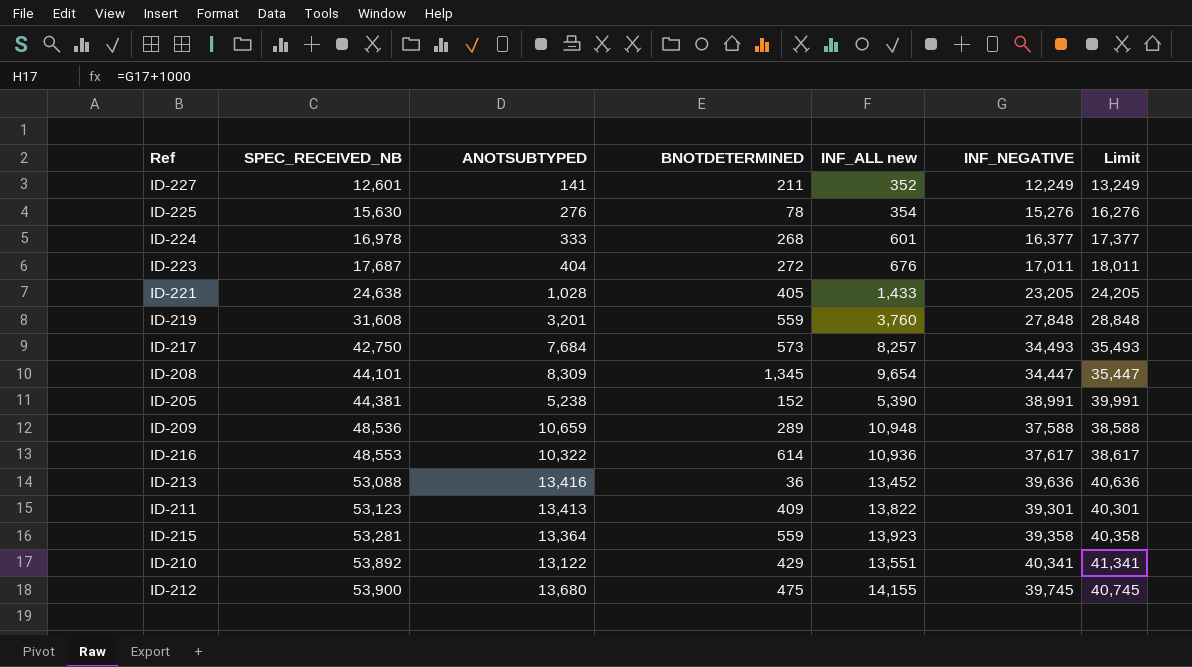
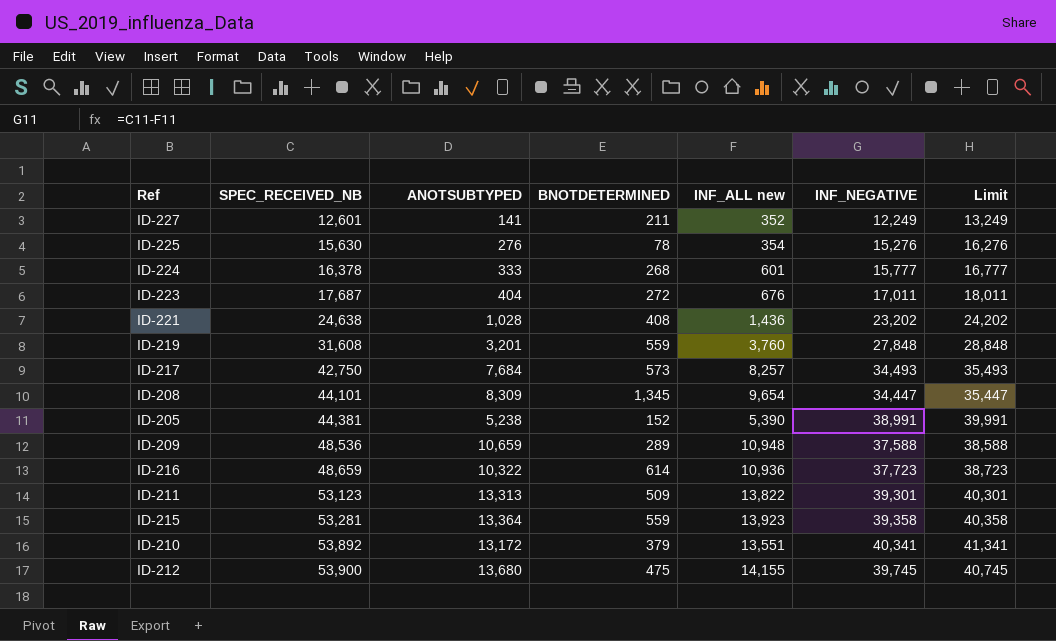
row ID-213: 53,088 | 13,416 | 36 | 13,452 | 39,636 | 40,636 -> none
ID-224 | SPEC_RECEIVED_NB: 16,978 -> 16,378
ID-224 | INF_NEGATIVE: 16,377 -> 15,777
ID-224 | Limit: 17,377 -> 16,777
ID-221 | BNOTDETERMINED: 405 -> 408
ID-221 | INF_ALL new: 1,433 -> 1,436
ID-221 | INF_NEGATIVE: 23,205 -> 23,202
ID-221 | Limit: 24,205 -> 24,202
ID-216 | SPEC_RECEIVED_NB: 48,553 -> 48,659
ID-216 | INF_NEGATIVE: 37,617 -> 37,723
ID-216 | Limit: 38,617 -> 38,723
ID-211 | ANOTSUBTYPED: 13,413 -> 13,313
ID-211 | BNOTDETERMINED: 409 -> 509
ID-210 | ANOTSUBTYPED: 13,122 -> 13,172
ID-210 | BNOTDETERMINED: 429 -> 379

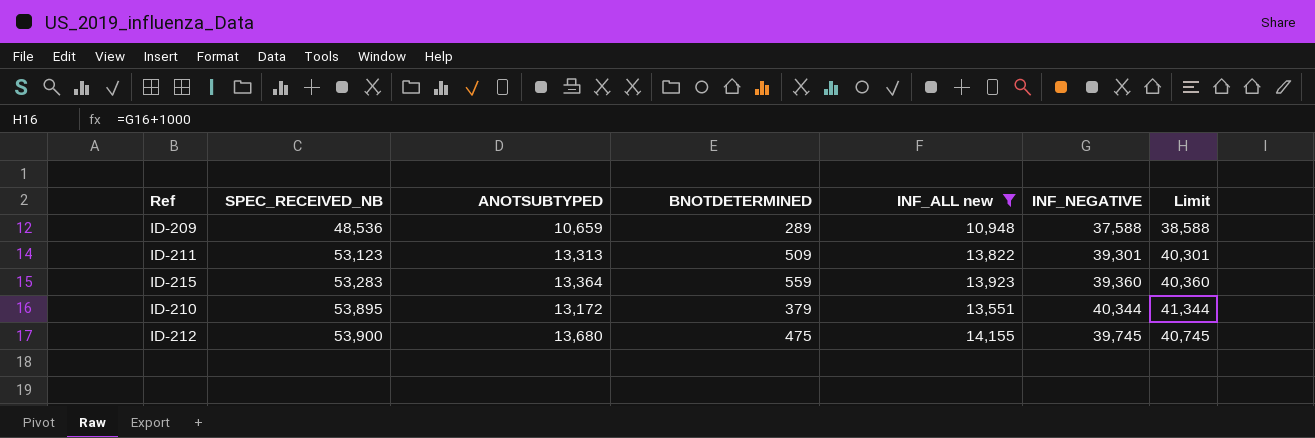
filter: none -> INF_ALL new >= 10,948
ID-215 | SPEC_RECEIVED_NB: 53,281 -> 53,283
ID-215 | INF_NEGATIVE: 39,358 -> 39,360
ID-215 | Limit: 40,358 -> 40,360
ID-210 | SPEC_RECEIVED_NB: 53,892 -> 53,895
ID-210 | INF_NEGATIVE: 40,341 -> 40,344
ID-210 | Limit: 41,341 -> 41,344

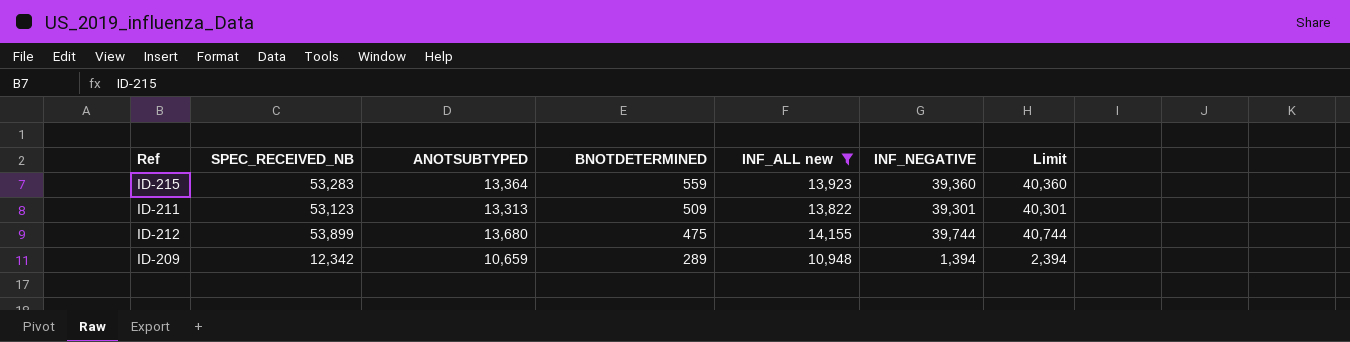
row order: SPEC_RECEIVED_NB ascending -> BNOTDETERMINED descending
row ID-210: 53,895 | 13,172 | 379 | 13,551 | 40,344 | 41,344 -> none
ID-212 | SPEC_RECEIVED_NB: 53,900 -> 53,899
ID-212 | INF_NEGATIVE: 39,745 -> 39,744
ID-212 | Limit: 40,745 -> 40,744
ID-209 | SPEC_RECEIVED_NB: 48,536 -> 12,342
ID-209 | INF_NEGATIVE: 37,588 -> 1,394
ID-209 | Limit: 38,588 -> 2,394

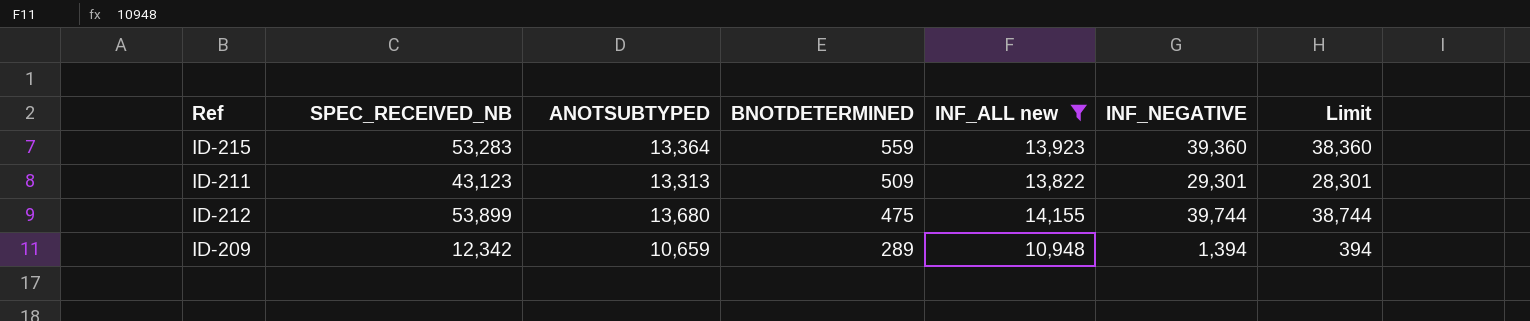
column Limit | formula: [INF_NEGATIVE] + 1000 -> [INF_NEGATIVE] - 1000
ID-211 | SPEC_RECEIVED_NB: 53,123 -> 43,123
ID-211 | INF_NEGATIVE: 39,301 -> 29,301

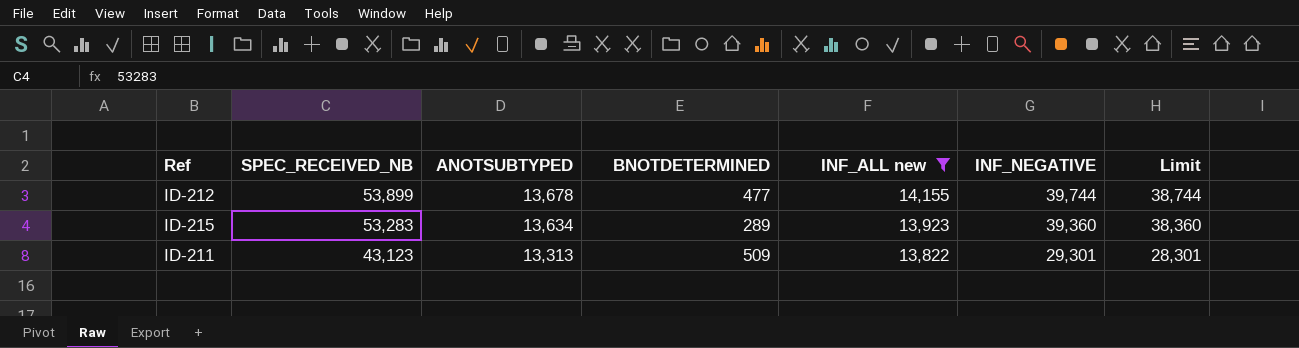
row order: BNOTDETERMINED descending -> SPEC_RECEIVED_NB descending
row ID-209: 12,342 | 10,659 | 289 | 10,948 | 1,394 | 394 -> none
ID-212 | ANOTSUBTYPED: 13,680 -> 13,678
ID-212 | BNOTDETERMINED: 475 -> 477
ID-215 | ANOTSUBTYPED: 13,364 -> 13,634
ID-215 | BNOTDETERMINED: 559 -> 289

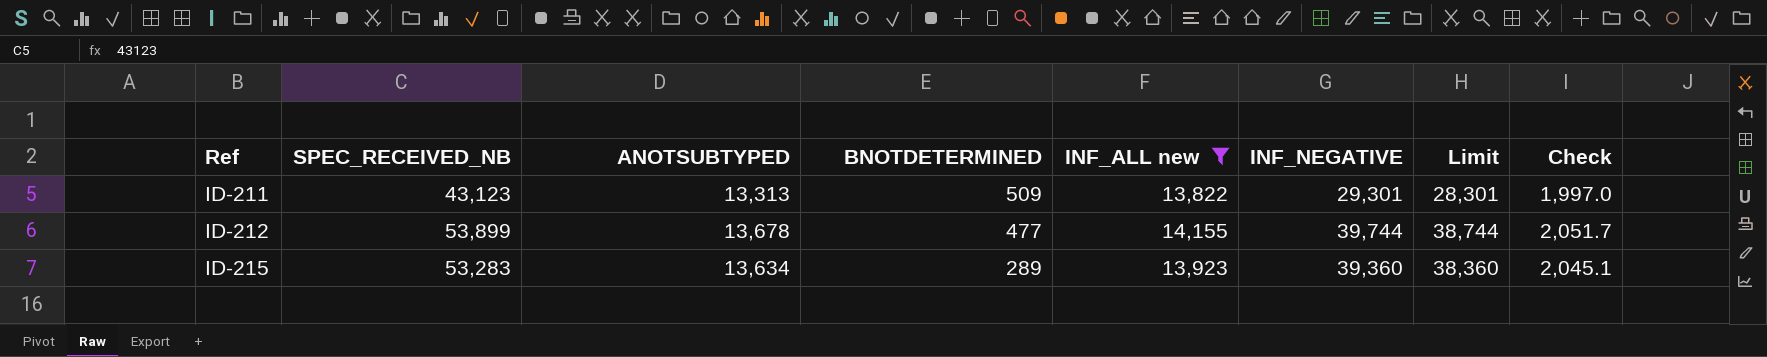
row order: SPEC_RECEIVED_NB descending -> Ref ascending
column Check | formula: none -> [ANOTSUBTYPED] * 0.15

